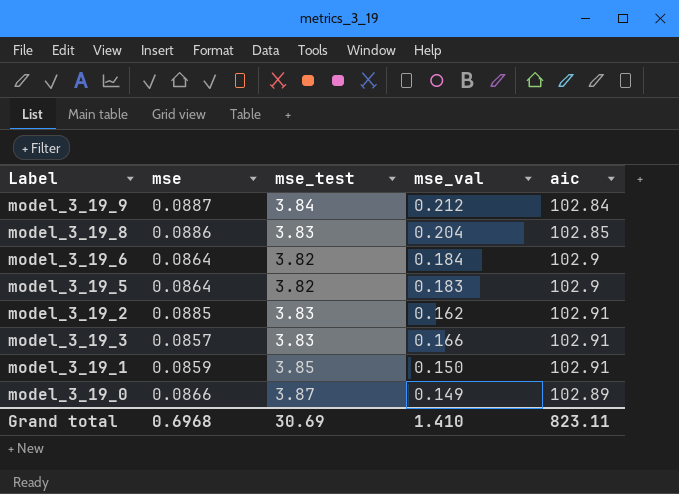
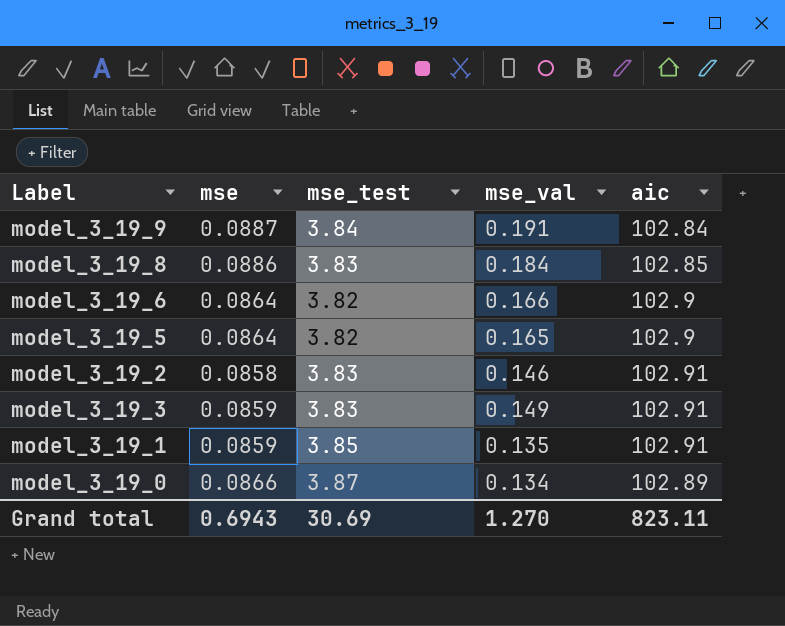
model_3_19_9 | mse_val: 0.212 -> 0.191
model_3_19_8 | mse_val: 0.204 -> 0.184
model_3_19_6 | mse_val: 0.184 -> 0.166
model_3_19_5 | mse_val: 0.183 -> 0.165
model_3_19_2 | mse: 0.0885 -> 0.0858
model_3_19_2 | mse_val: 0.162 -> 0.146
model_3_19_3 | mse: 0.0857 -> 0.0859
model_3_19_3 | mse_val: 0.166 -> 0.149
model_3_19_1 | mse_val: 0.150 -> 0.135
model_3_19_0 | mse_val: 0.149 -> 0.134
Grand total | mse: 0.6968 -> 0.6943
Grand total | mse_val: 1.410 -> 1.270

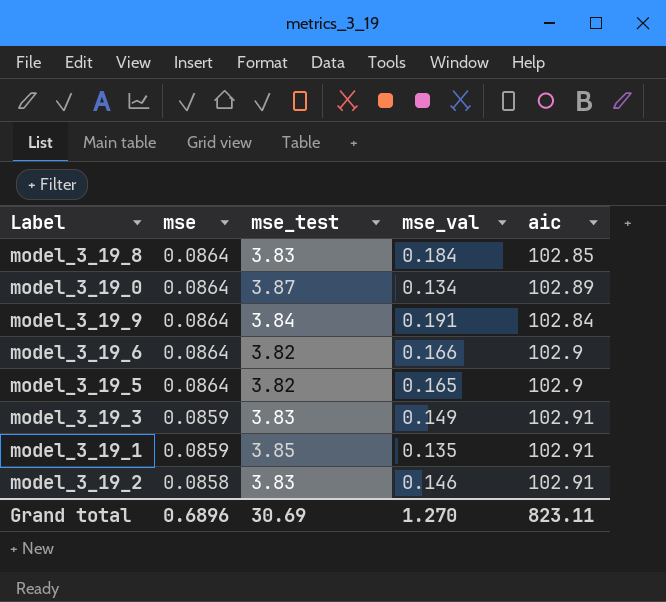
row order: none -> mse descending
model_3_19_8 | mse: 0.0886 -> 0.0864
model_3_19_0 | mse: 0.0866 -> 0.0864
model_3_19_9 | mse: 0.0887 -> 0.0864
Grand total | mse: 0.6943 -> 0.6896

